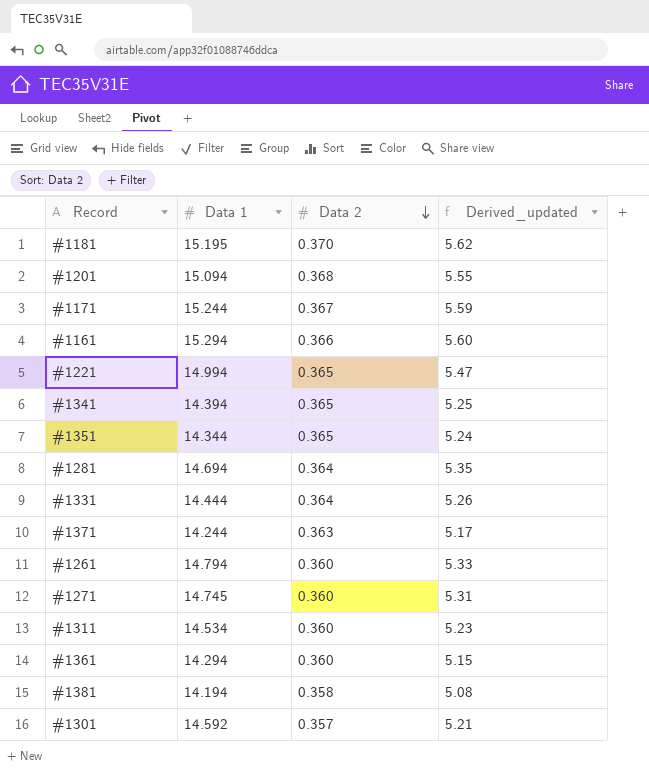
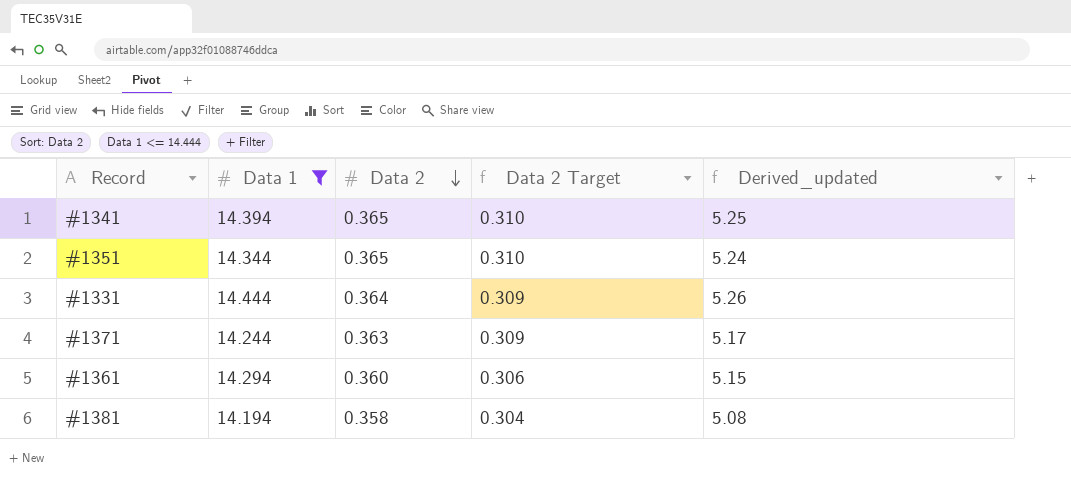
filter: none -> Data 1 <= 14.444
column Data 2 Target | formula: none -> [Data 2] * 0.85

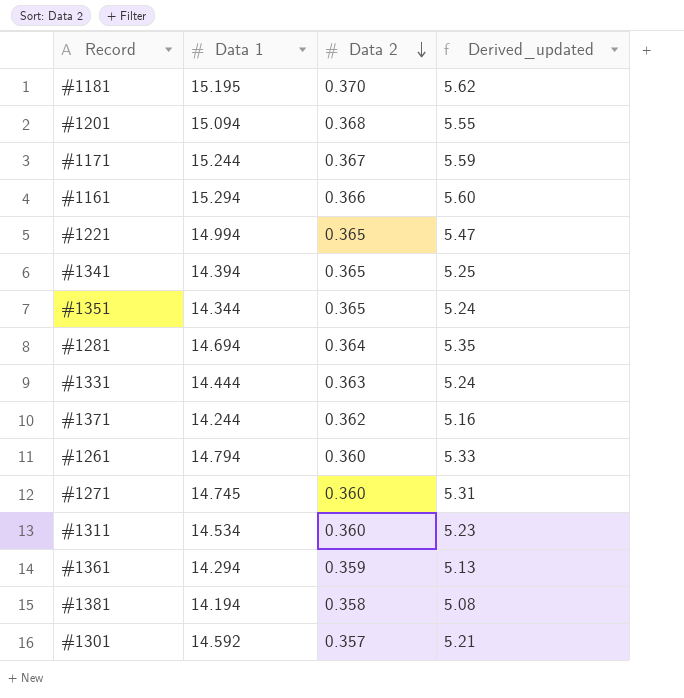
filter: Data 1 <= 14.444 -> none
column Data 2 Target | formula: [Data 2] * 0.85 -> none
#1331 | Data 2: 0.364 -> 0.363
#1331 | Derived_updated: 5.26 -> 5.24
#1371 | Data 2: 0.363 -> 0.362
#1371 | Derived_updated: 5.17 -> 5.16
#1361 | Data 2: 0.360 -> 0.359
#1361 | Derived_updated: 5.15 -> 5.13

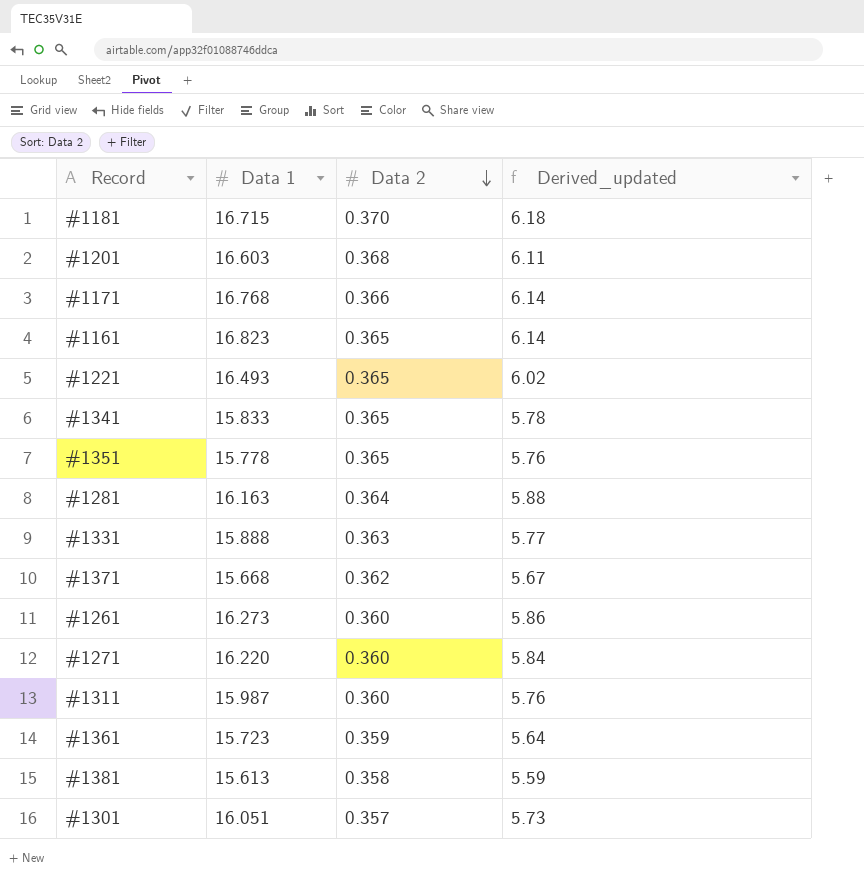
#1181 | Data 1: 15.195 -> 16.715
#1181 | Derived_updated: 5.62 -> 6.18
#1201 | Data 1: 15.094 -> 16.603
#1201 | Derived_updated: 5.55 -> 6.11
#1171 | Data 1: 15.244 -> 16.768
#1171 | Data 2: 0.367 -> 0.366
#1171 | Derived_updated: 5.59 -> 6.14
#1161 | Data 1: 15.294 -> 16.823
#1161 | Data 2: 0.366 -> 0.365
#1161 | Derived_updated: 5.60 -> 6.14
#1221 | Data 1: 14.994 -> 16.493
#1221 | Derived_updated: 5.47 -> 6.02
#1341 | Data 1: 14.394 -> 15.833
#1341 | Derived_updated: 5.25 -> 5.78
#1351 | Data 1: 14.344 -> 15.778
#1351 | Derived_updated: 5.24 -> 5.76
#1281 | Data 1: 14.694 -> 16.163
#1281 | Derived_updated: 5.35 -> 5.88
#1331 | Data 1: 14.444 -> 15.888
#1331 | Derived_updated: 5.24 -> 5.77
#1371 | Data 1: 14.244 -> 15.668
#1371 | Derived_updated: 5.16 -> 5.67
#1261 | Data 1: 14.794 -> 16.273
#1261 | Derived_updated: 5.33 -> 5.86
#1271 | Data 1: 14.745 -> 16.220
#1271 | Derived_updated: 5.31 -> 5.84
#1311 | Data 1: 14.534 -> 15.987
#1311 | Derived_updated: 5.23 -> 5.76
#1361 | Data 1: 14.294 -> 15.723
#1361 | Derived_updated: 5.13 -> 5.64
#1381 | Data 1: 14.194 -> 15.613
#1381 | Derived_updated: 5.08 -> 5.59
#1301 | Data 1: 14.592 -> 16.051
#1301 | Derived_updated: 5.21 -> 5.73

